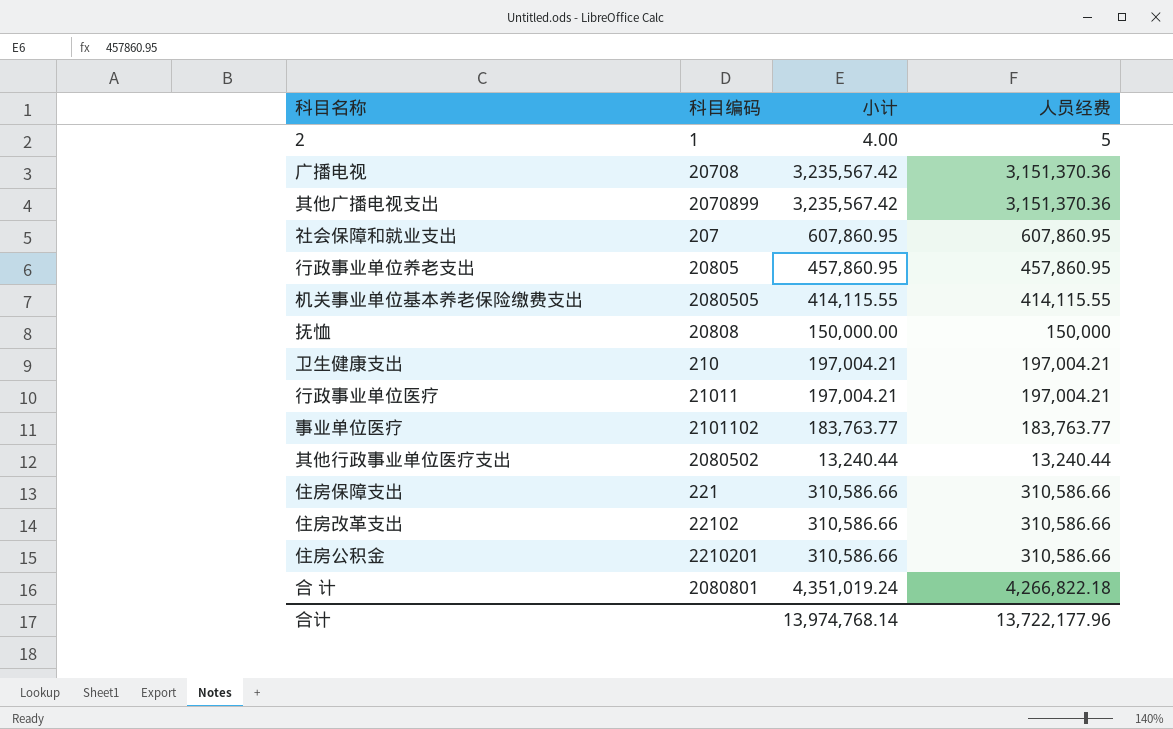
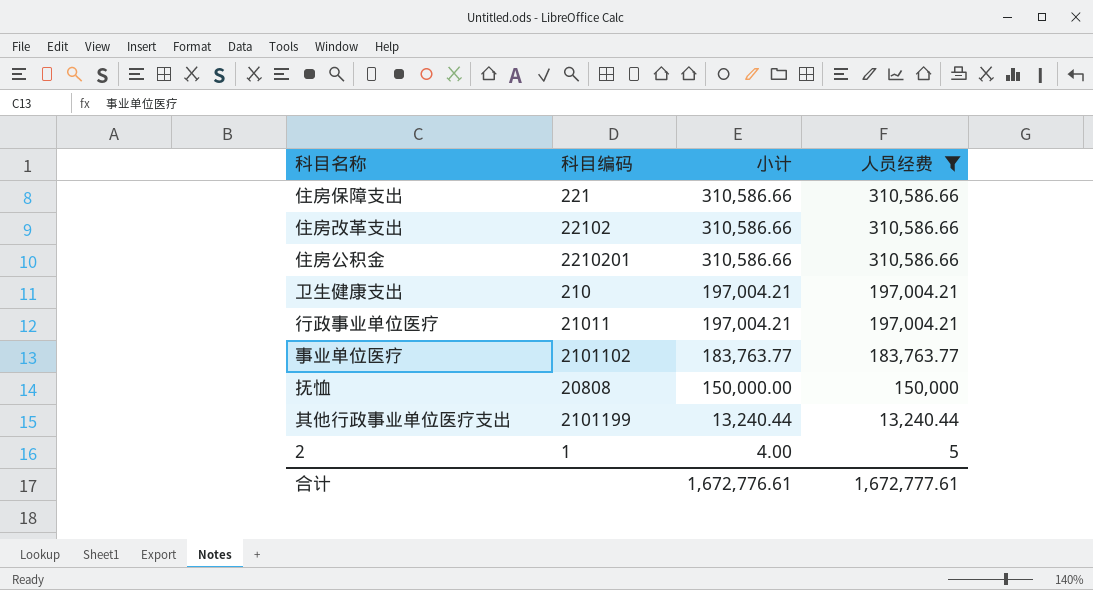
filter: none -> 人员经费 <= 310,586.66
row order: none -> 小计 descending
其他行政事业单位医疗支出 | 科目编码: 2080502 -> 2101199
合计 | 小计: 13,974,768.14 -> 1,672,776.61
合计 | 人员经费: 13,722,177.96 -> 1,672,777.61

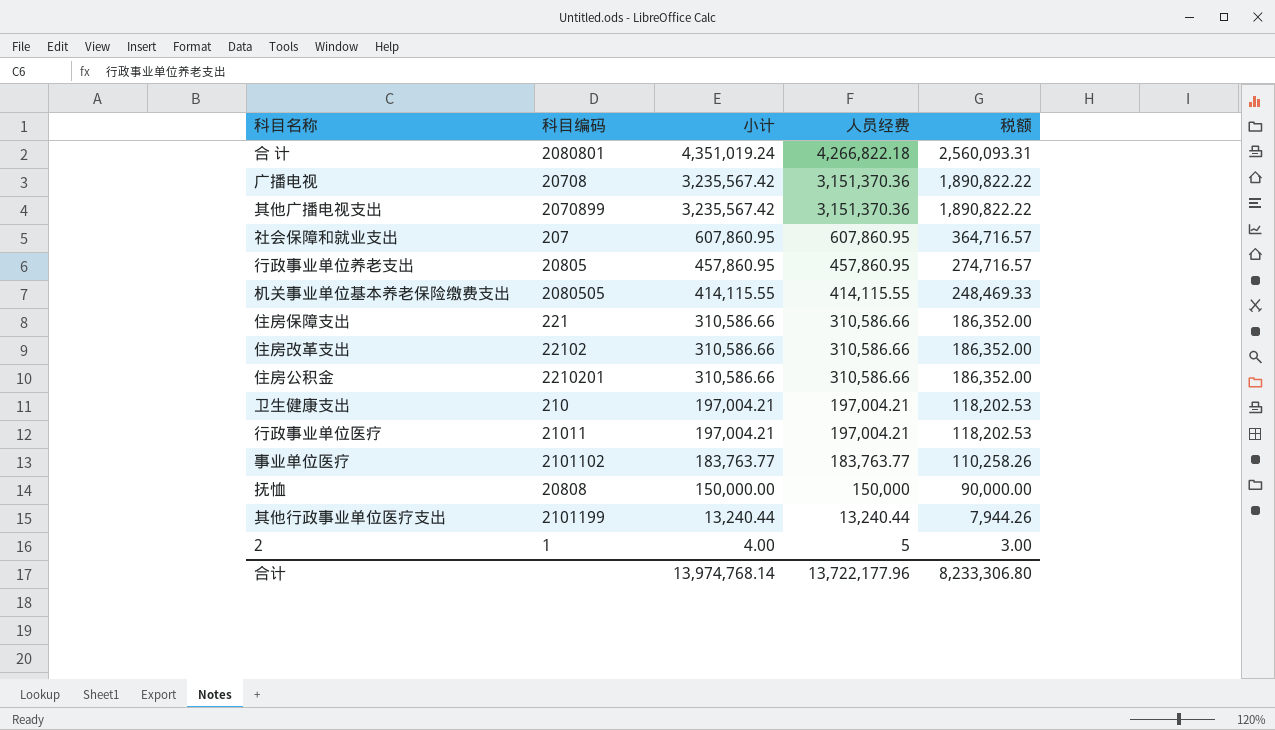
filter: 人员经费 <= 310,586.66 -> none
column 税额 | formula: none -> [人员经费] * 0.6
合计 | 小计: 1,672,776.61 -> 13,974,768.14
合计 | 人员经费: 1,672,777.61 -> 13,722,177.96

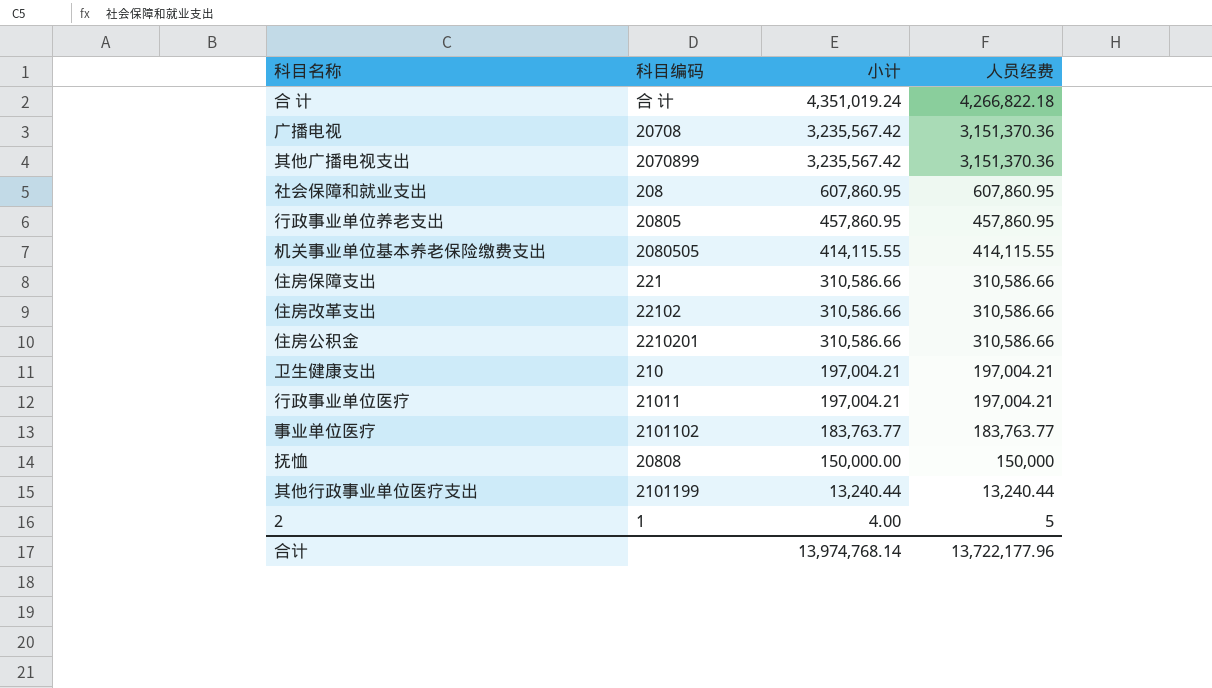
column 税额 | formula: [人员经费] * 0.6 -> none
合 计 | 科目编码: 2080801 -> 合 计
社会保障和就业支出 | 科目编码: 207 -> 208

